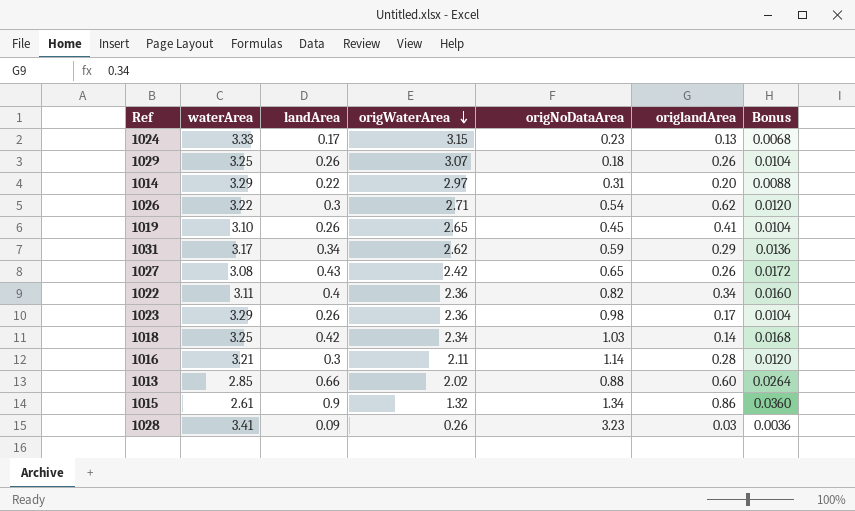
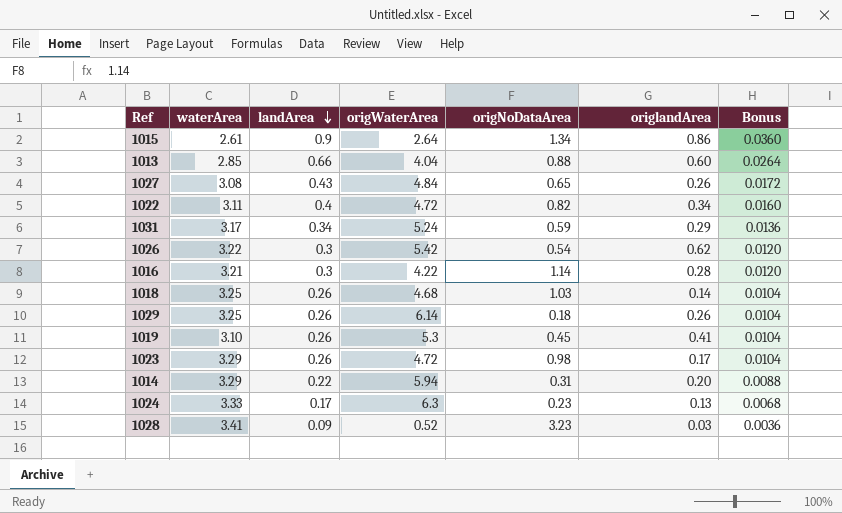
row order: origWaterArea descending -> landArea descending
1015 | origWaterArea: 1.32 -> 2.64
1013 | origWaterArea: 2.02 -> 4.04
1027 | origWaterArea: 2.42 -> 4.84
1022 | origWaterArea: 2.36 -> 4.72
1031 | origWaterArea: 2.62 -> 5.24
1026 | origWaterArea: 2.71 -> 5.42
1016 | origWaterArea: 2.11 -> 4.22
1018 | landArea: 0.42 -> 0.26
1018 | origWaterArea: 2.34 -> 4.68
1018 | Bonus: 0.0168 -> 0.0104
1029 | origWaterArea: 3.07 -> 6.14
1019 | origWaterArea: 2.65 -> 5.3
1023 | origWaterArea: 2.36 -> 4.72
1014 | origWaterArea: 2.97 -> 5.94
1024 | origWaterArea: 3.15 -> 6.3
1028 | origWaterArea: 0.26 -> 0.52

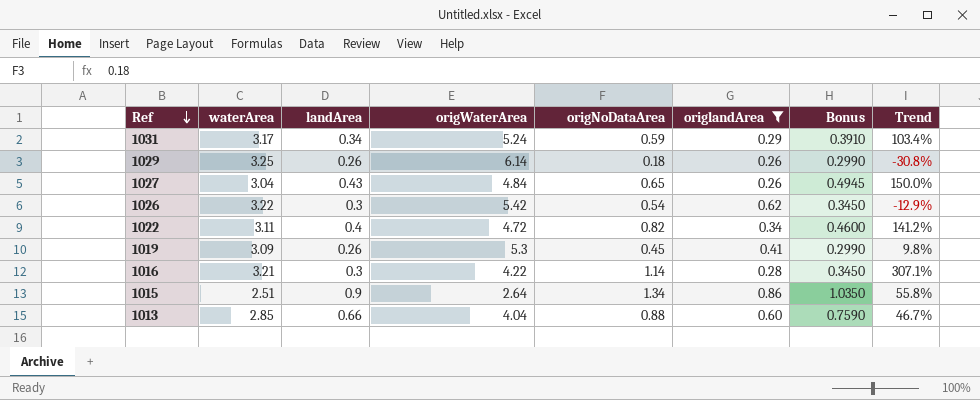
filter: none -> origlandArea >= 0.26
row order: landArea descending -> Ref descending
column Bonus | formula: [landArea] * 0.04 -> [landArea] * 1.15
column Trend | formula: none -> ([origNoDataArea] - [origlandArea]) / [origlandArea]
1027 | waterArea: 3.08 -> 3.04
1019 | waterArea: 3.10 -> 3.09
1015 | waterArea: 2.61 -> 2.51

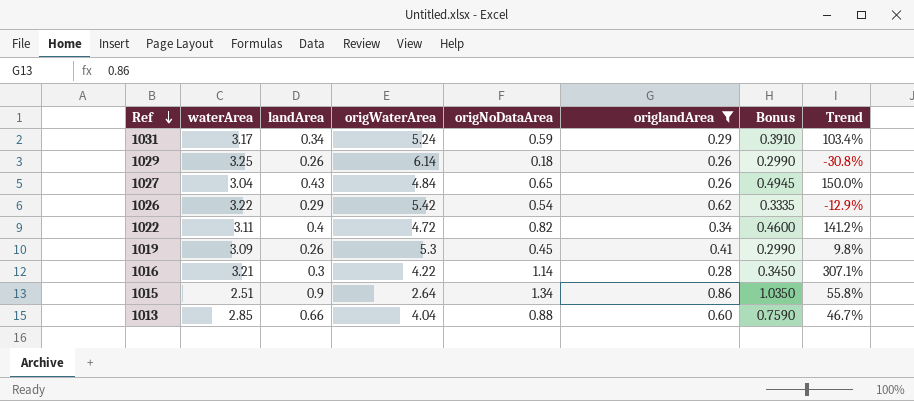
1026 | landArea: 0.3 -> 0.29
1026 | Bonus: 0.3450 -> 0.3335

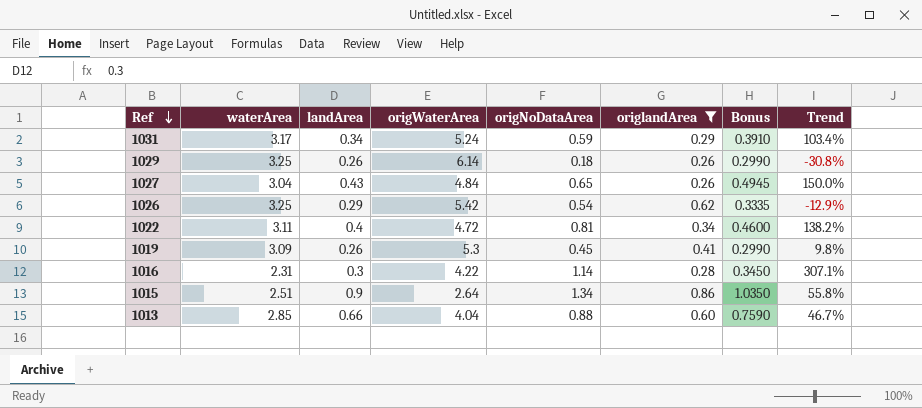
1026 | waterArea: 3.22 -> 3.25
1022 | origNoDataArea: 0.82 -> 0.81
1022 | Trend: 141.2% -> 138.2%
1016 | waterArea: 3.21 -> 2.31

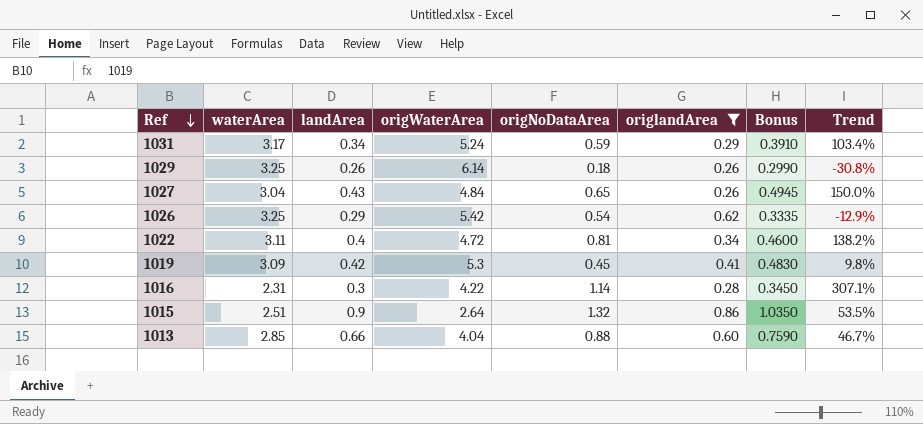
1019 | landArea: 0.26 -> 0.42
1019 | Bonus: 0.2990 -> 0.4830
1015 | origNoDataArea: 1.34 -> 1.32
1015 | Trend: 55.8% -> 53.5%

